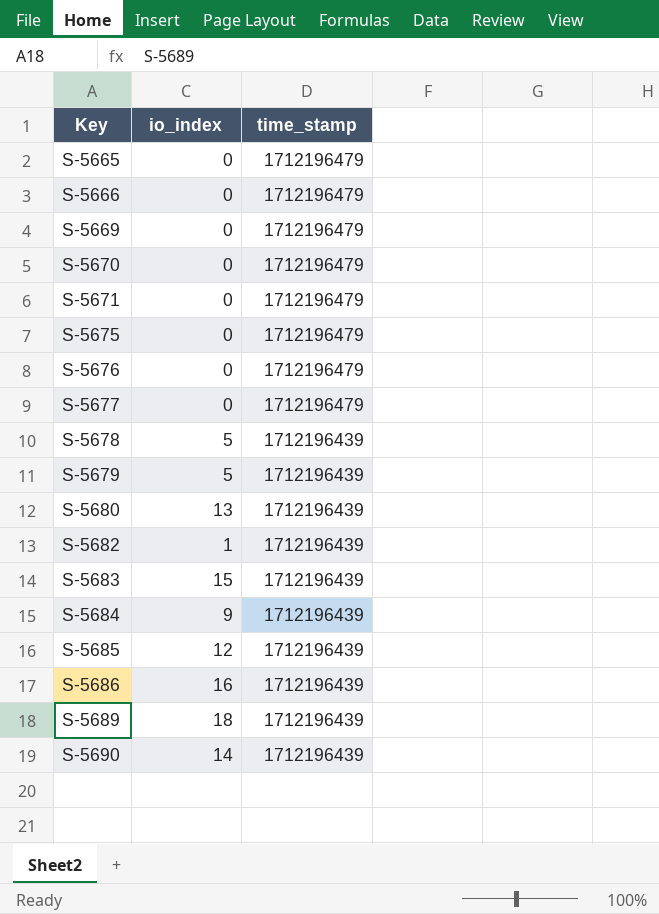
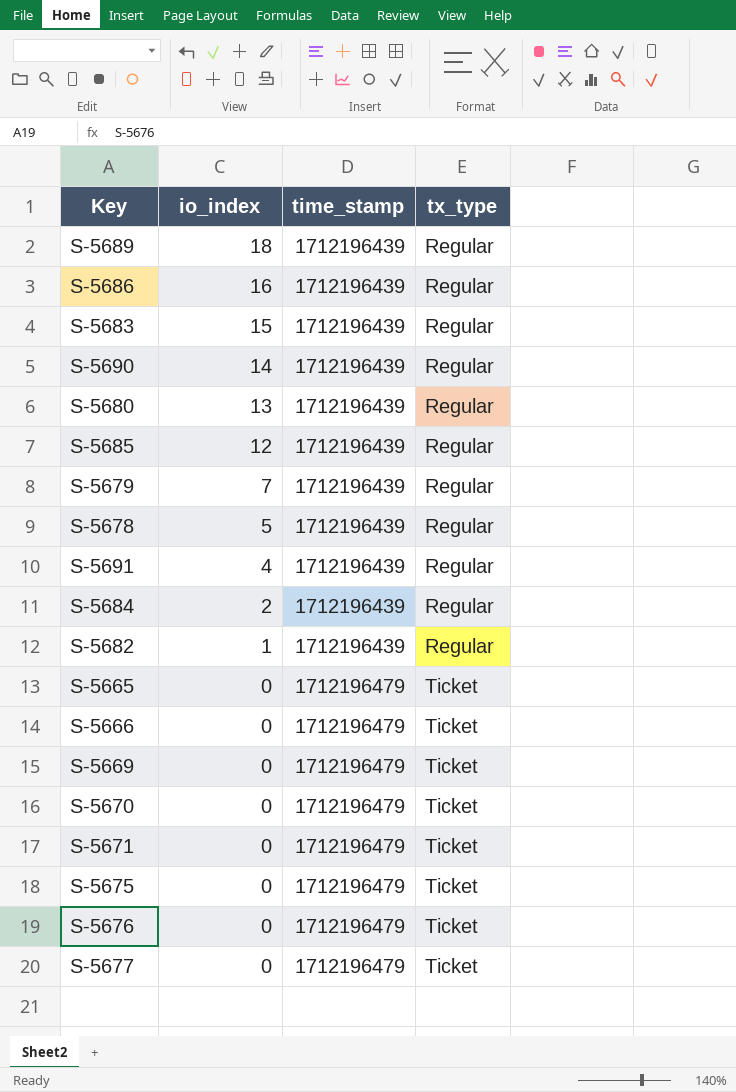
row order: Key ascending -> io_index descending
column tx_type | position: none -> 4
S-5679 | io_index: 5 -> 7
row S-5691: none -> 4 | 1712196439 | Regular
S-5684 | io_index: 9 -> 2

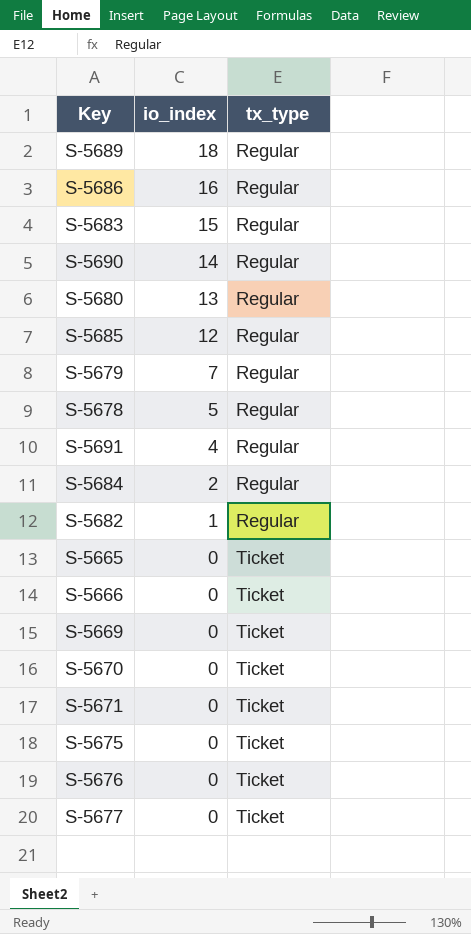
column time_stamp | position: 3 -> none

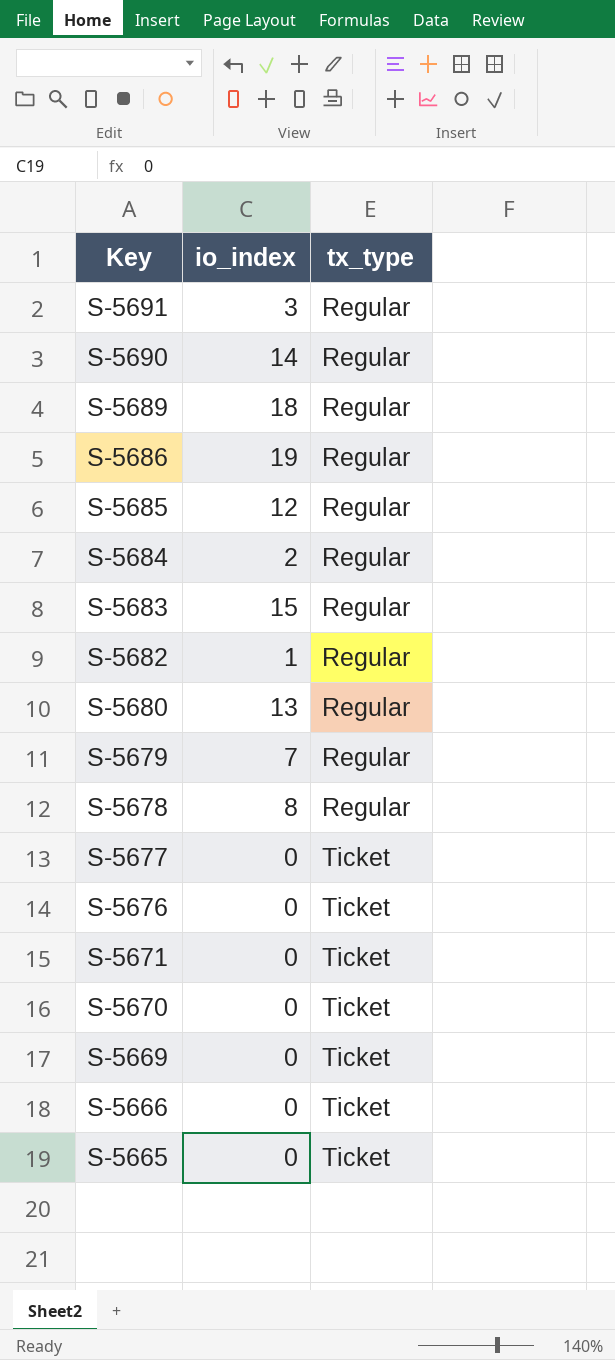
row order: io_index descending -> Key descending
row S-5675: 0 | Ticket -> none
S-5691 | io_index: 4 -> 3
S-5686 | io_index: 16 -> 19
S-5678 | io_index: 5 -> 8

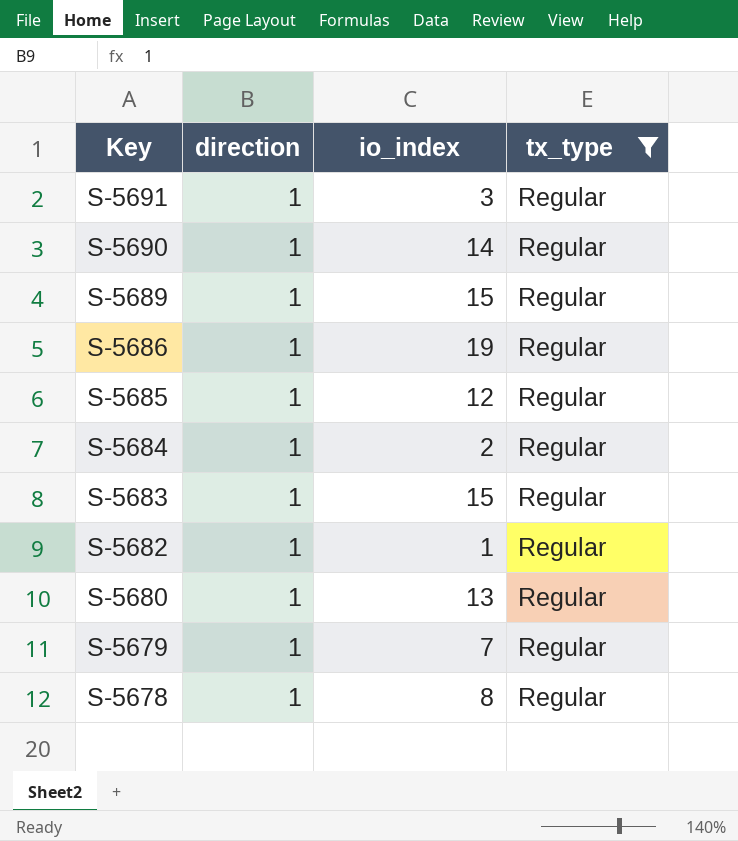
filter: none -> tx_type = Regular
column direction | position: none -> 2
S-5689 | io_index: 18 -> 15

